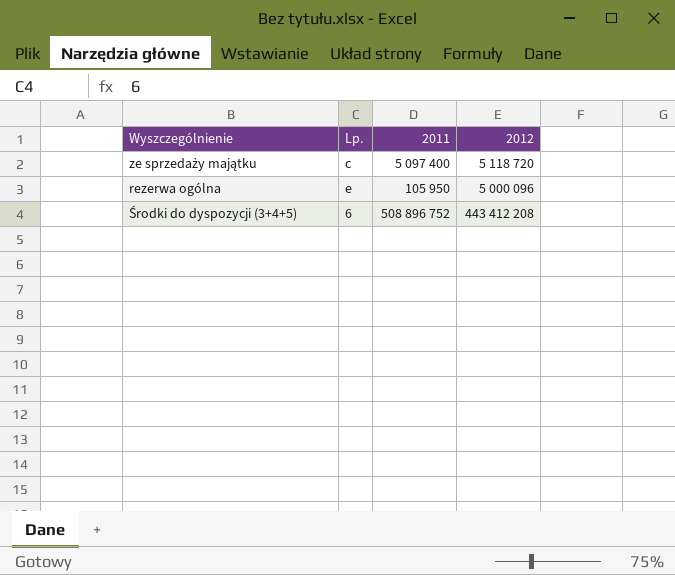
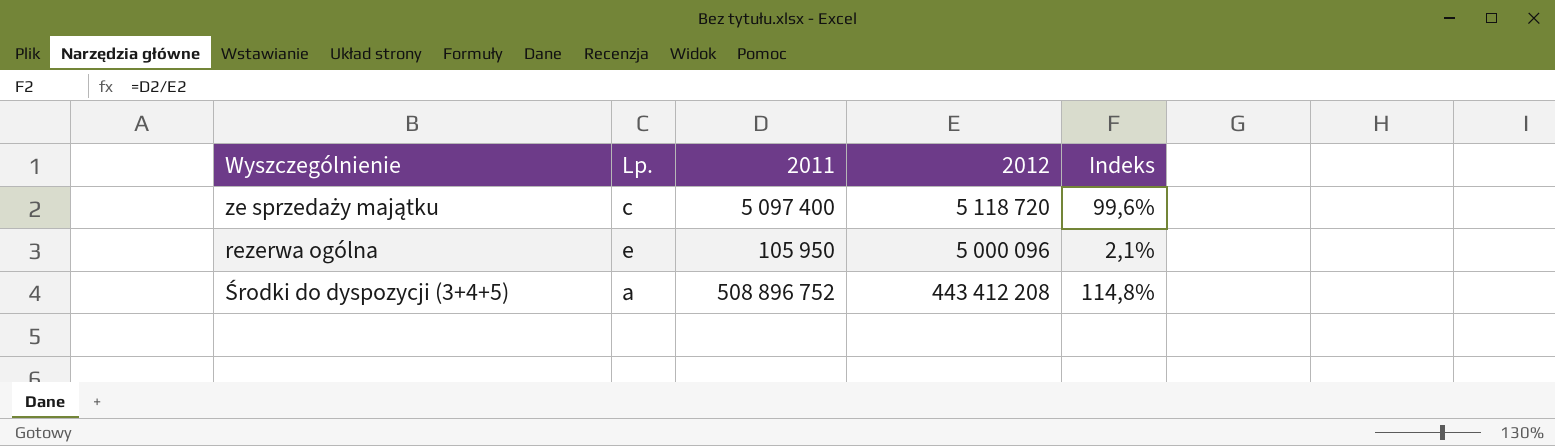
column Indeks | formula: none -> [2011] / [2012]
Środki do dyspozycji (3+4+5) | Lp.: 6 -> a

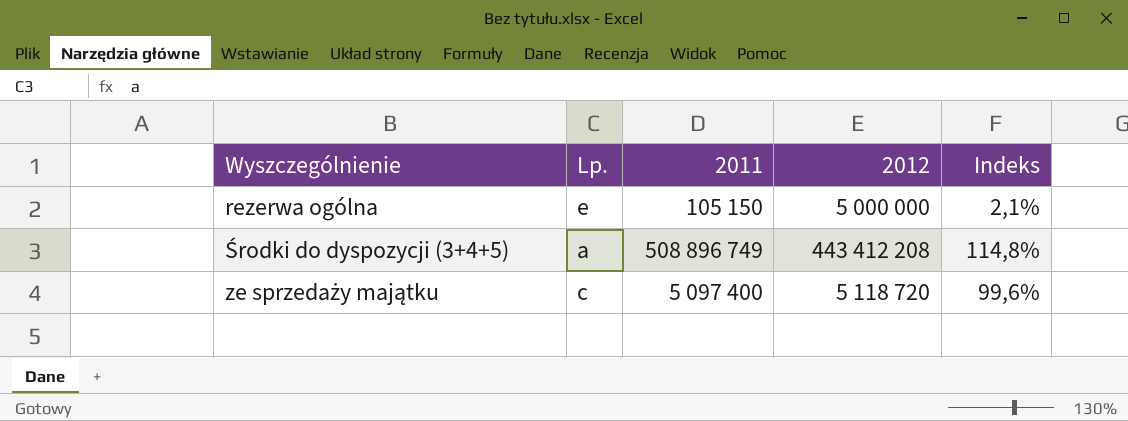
row order: none -> Wyszczególnienie ascending
rezerwa ogólna | 2011: 105 950 -> 105 150
rezerwa ogólna | 2012: 5 000 096 -> 5 000 000
Środki do dyspozycji (3+4+5) | 2011: 508 896 752 -> 508 896 749

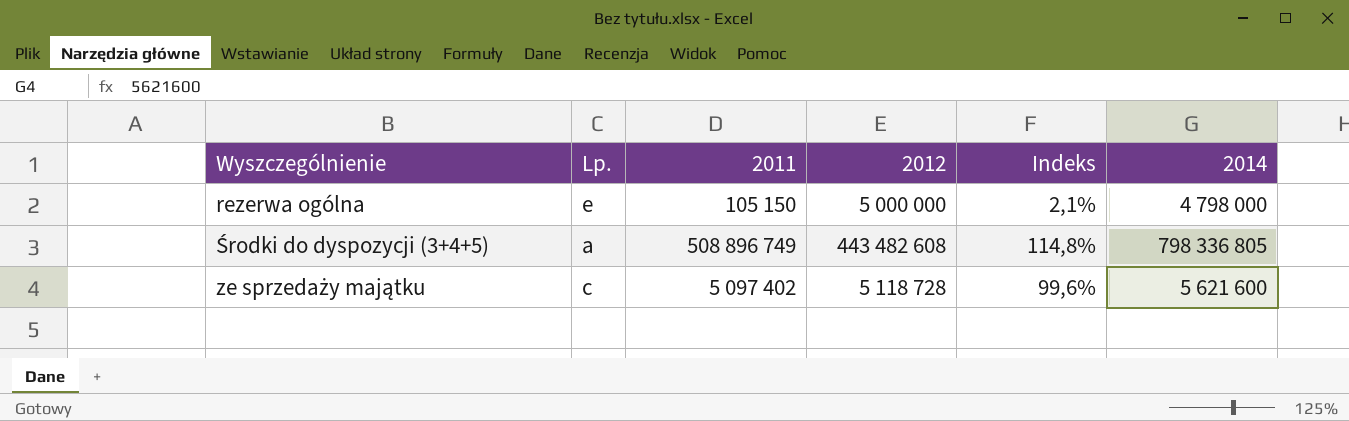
column 2014 | position: none -> 6
Środki do dyspozycji (3+4+5) | 2012: 443 412 208 -> 443 482 608
ze sprzedaży majątku | 2011: 5 097 400 -> 5 097 402
ze sprzedaży majątku | 2012: 5 118 720 -> 5 118 728

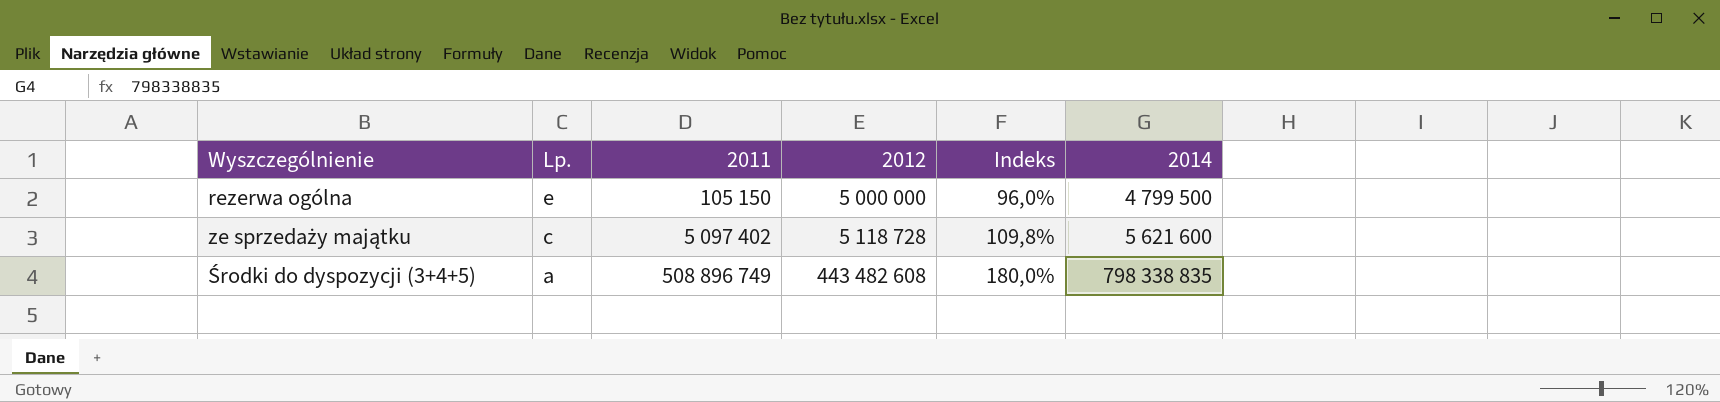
row order: Wyszczególnienie ascending -> Lp. descending
column Indeks | formula: [2011] / [2012] -> [2014] / [2012]
rezerwa ogólna | 2014: 4 798 000 -> 4 799 500
Środki do dyspozycji (3+4+5) | 2014: 798 336 805 -> 798 338 835

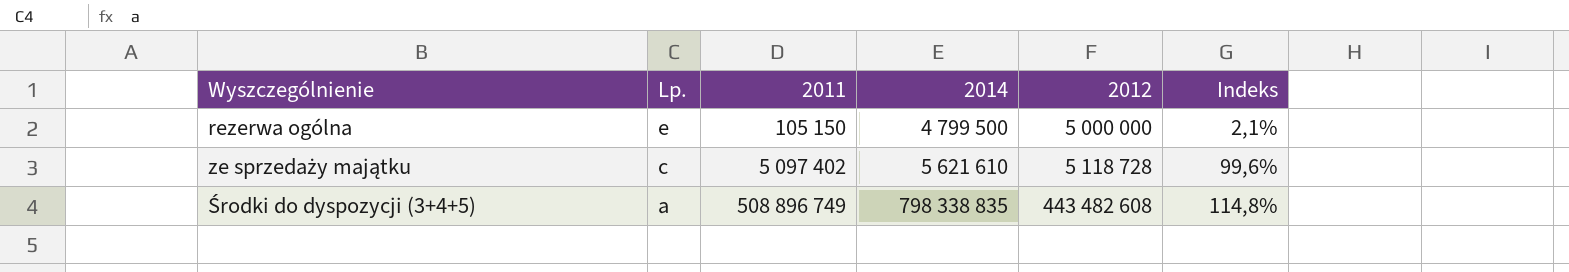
column 2014 | position: 6 -> 4
column Indeks | formula: [2014] / [2012] -> [2011] / [2012]
ze sprzedaży majątku | 2014: 5 621 600 -> 5 621 610

